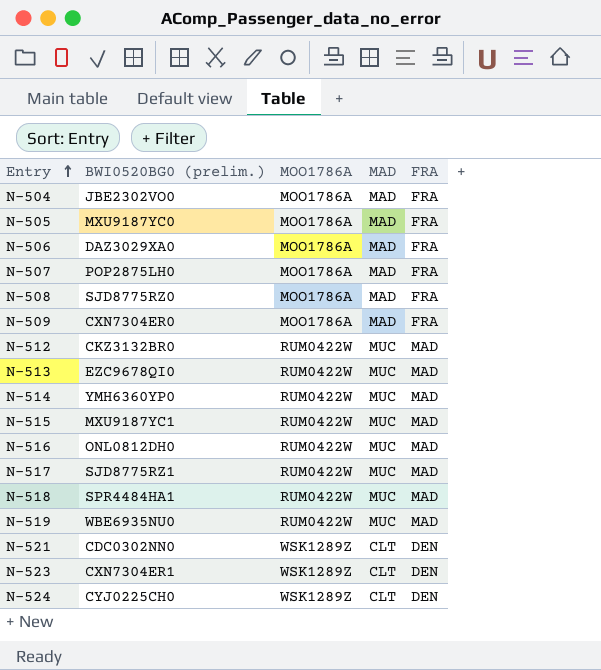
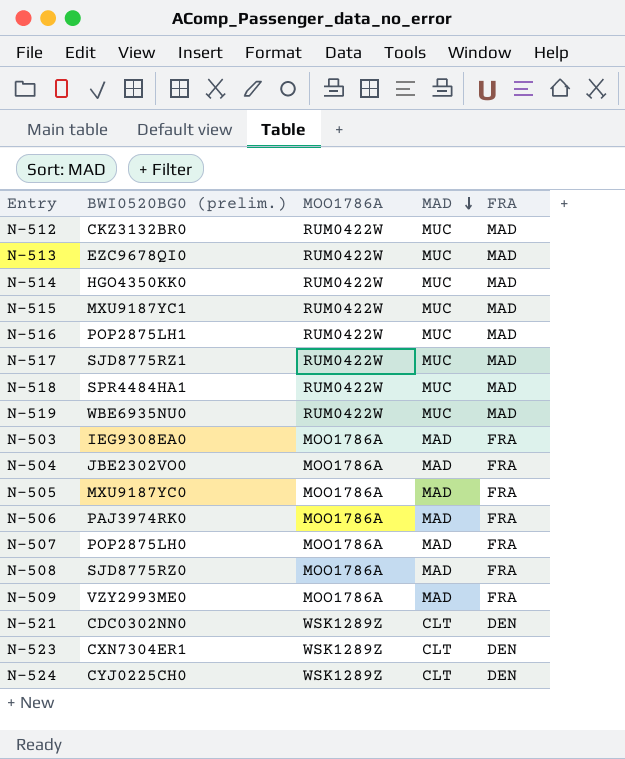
row order: Entry ascending -> MAD descending
N-514 | BWI0520BG0 (prelim.): YMH6360YP0 -> HGO4350KK0
N-516 | BWI0520BG0 (prelim.): ONL0812DH0 -> POP2875LH1
row N-503: none -> IEG9308EA0 | MOO1786A | MAD | FRA
N-506 | BWI0520BG0 (prelim.): DAZ3029XA0 -> PAJ3974RK0
N-509 | BWI0520BG0 (prelim.): CXN7304ER0 -> VZY2993ME0

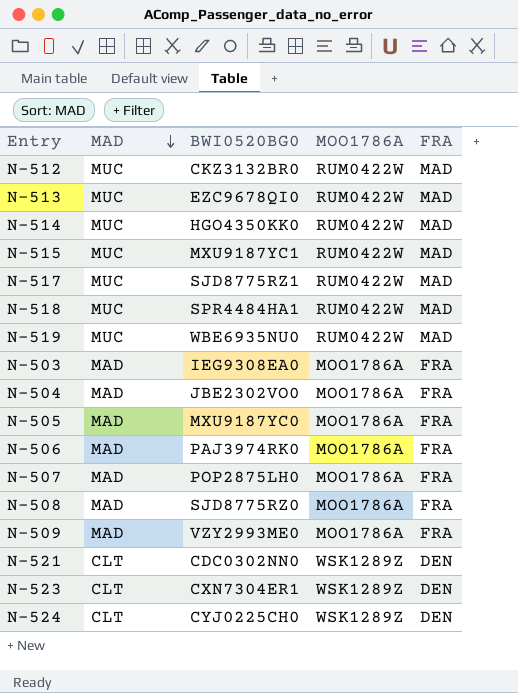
column MAD | position: 4 -> 2
column name: BWI0520BG0 (prelim.) -> BWI0520BG0
row N-516: POP2875LH1 | RUM0422W | MUC | MAD -> none

